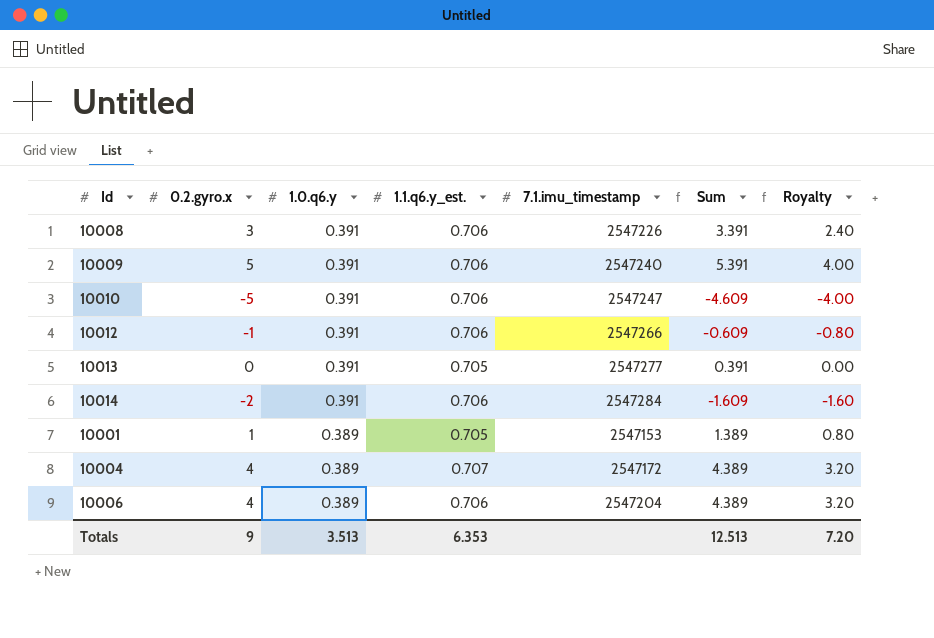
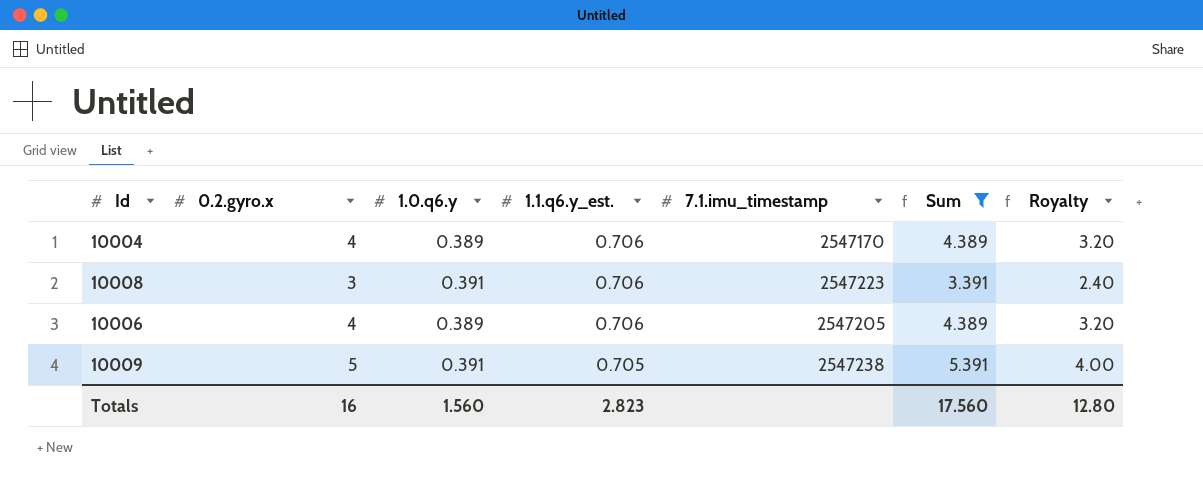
filter: none -> Sum >= 3.391
row order: 1.0.q6.y descending -> 1.1.q6.y_est. descending
10004 | 1.1.q6.y_est.: 0.707 -> 0.706
10004 | 7.1.imu_timestamp: 2547172 -> 2547170
10008 | 7.1.imu_timestamp: 2547226 -> 2547223
10006 | 7.1.imu_timestamp: 2547204 -> 2547205
10009 | 1.1.q6.y_est.: 0.706 -> 0.705
10009 | 7.1.imu_timestamp: 2547240 -> 2547238
Totals | 0.2.gyro.x: 9 -> 16
Totals | 1.0.q6.y: 3.513 -> 1.560
Totals | 1.1.q6.y_est.: 6.353 -> 2.823
Totals | Sum: 12.513 -> 17.560
Totals | Royalty: 7.20 -> 12.80

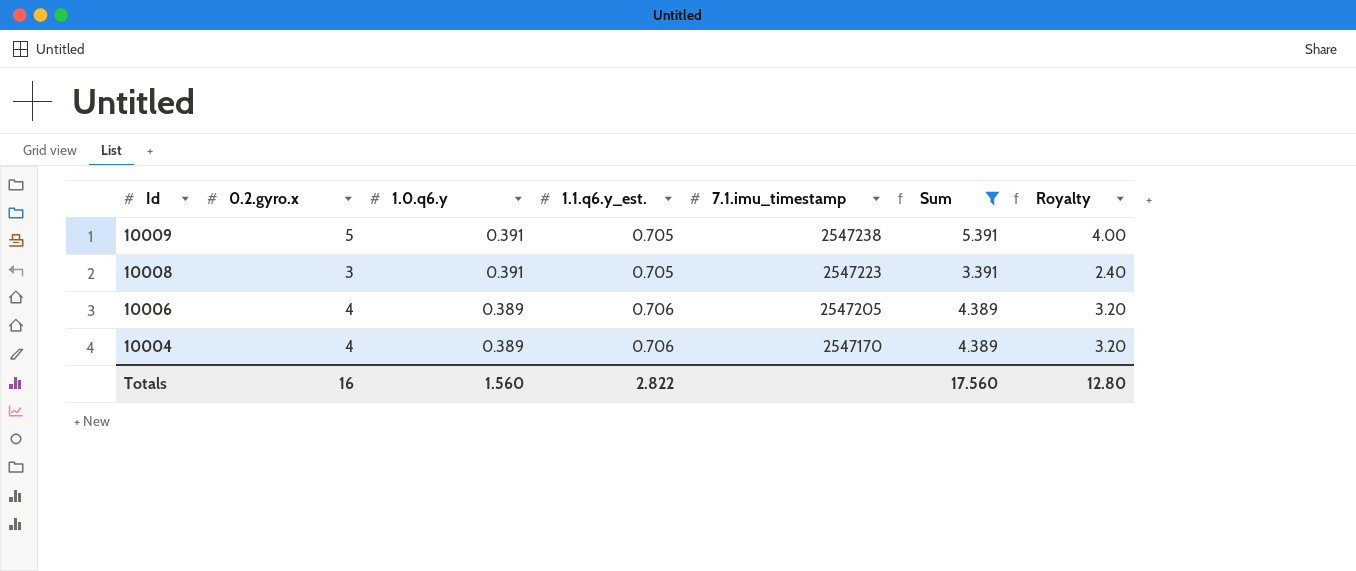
row order: 1.1.q6.y_est. descending -> Id descending
10008 | 1.1.q6.y_est.: 0.706 -> 0.705
Totals | 1.1.q6.y_est.: 2.823 -> 2.822

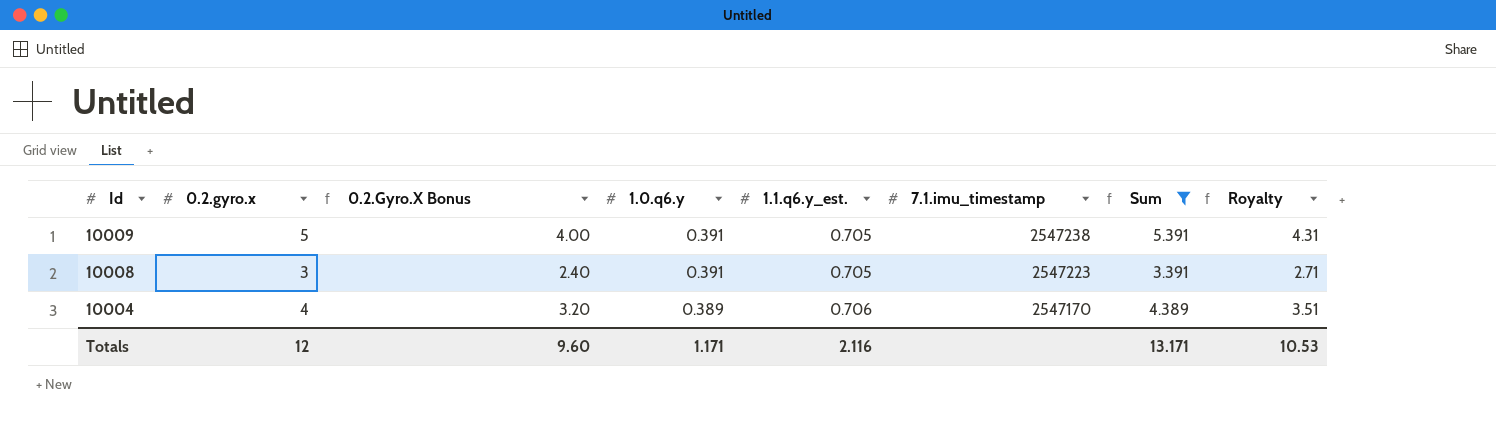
column 0.2.Gyro.X Bonus | formula: none -> [0.2.gyro.x] * 0.8
column Royalty | formula: [0.2.gyro.x] * 0.8 -> [Sum] * 0.8
row 10006: 4 | 0.389 | 0.706 | 2547205 | 4.389 | 3.20 -> none
Totals | 0.2.gyro.x: 16 -> 12
Totals | 1.0.q6.y: 1.560 -> 1.171
Totals | 1.1.q6.y_est.: 2.822 -> 2.116
Totals | Sum: 17.560 -> 13.171
Totals | Royalty: 12.80 -> 10.53

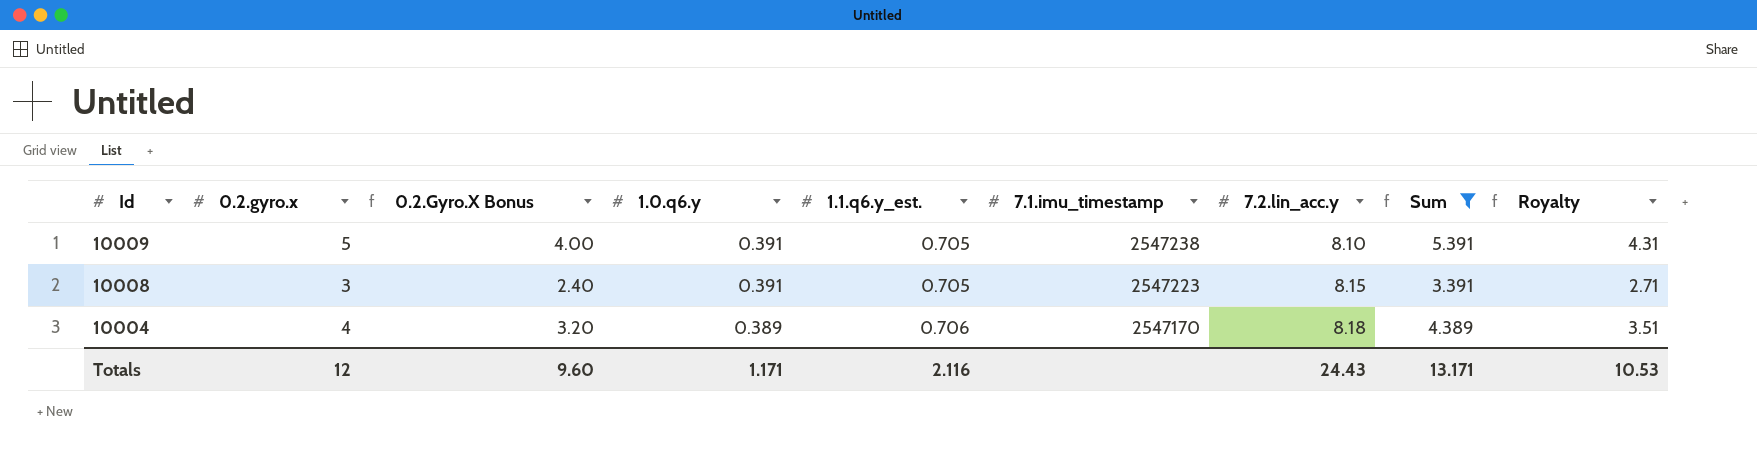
column 7.2.lin_acc.y | position: none -> 7

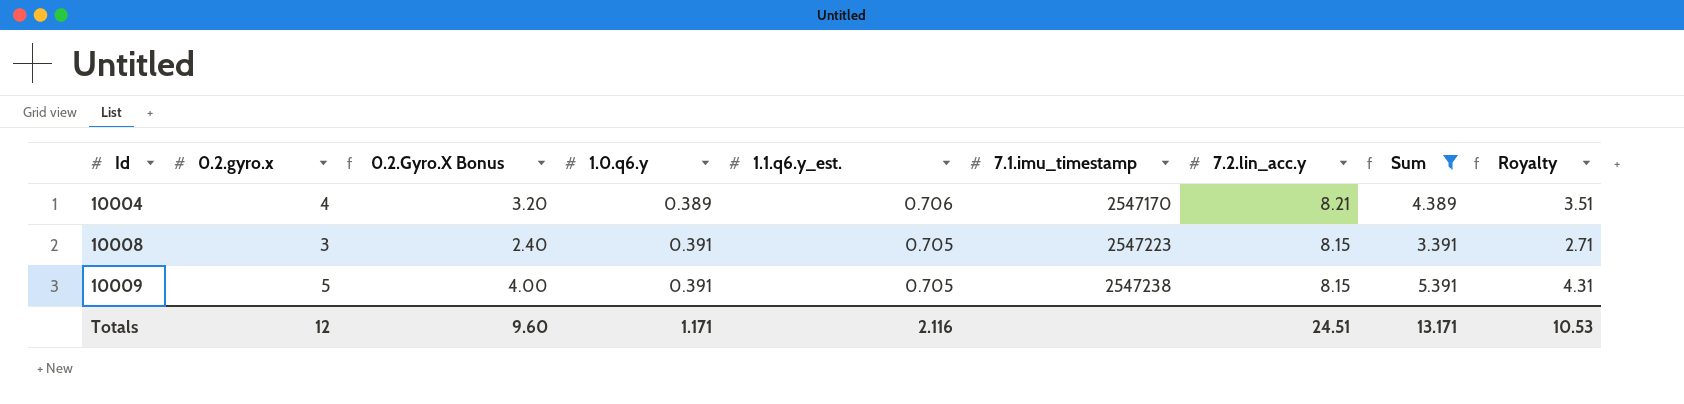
row order: Id descending -> Id ascending
10004 | 7.2.lin_acc.y: 8.18 -> 8.21
10009 | 7.2.lin_acc.y: 8.10 -> 8.15
Totals | 7.2.lin_acc.y: 24.43 -> 24.51

